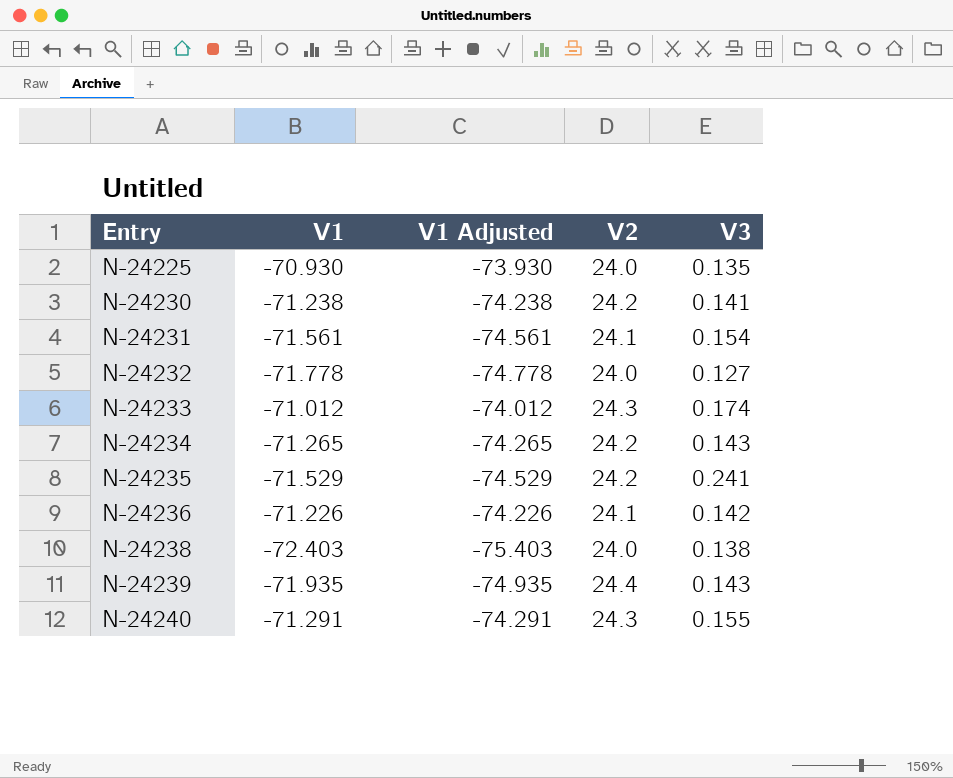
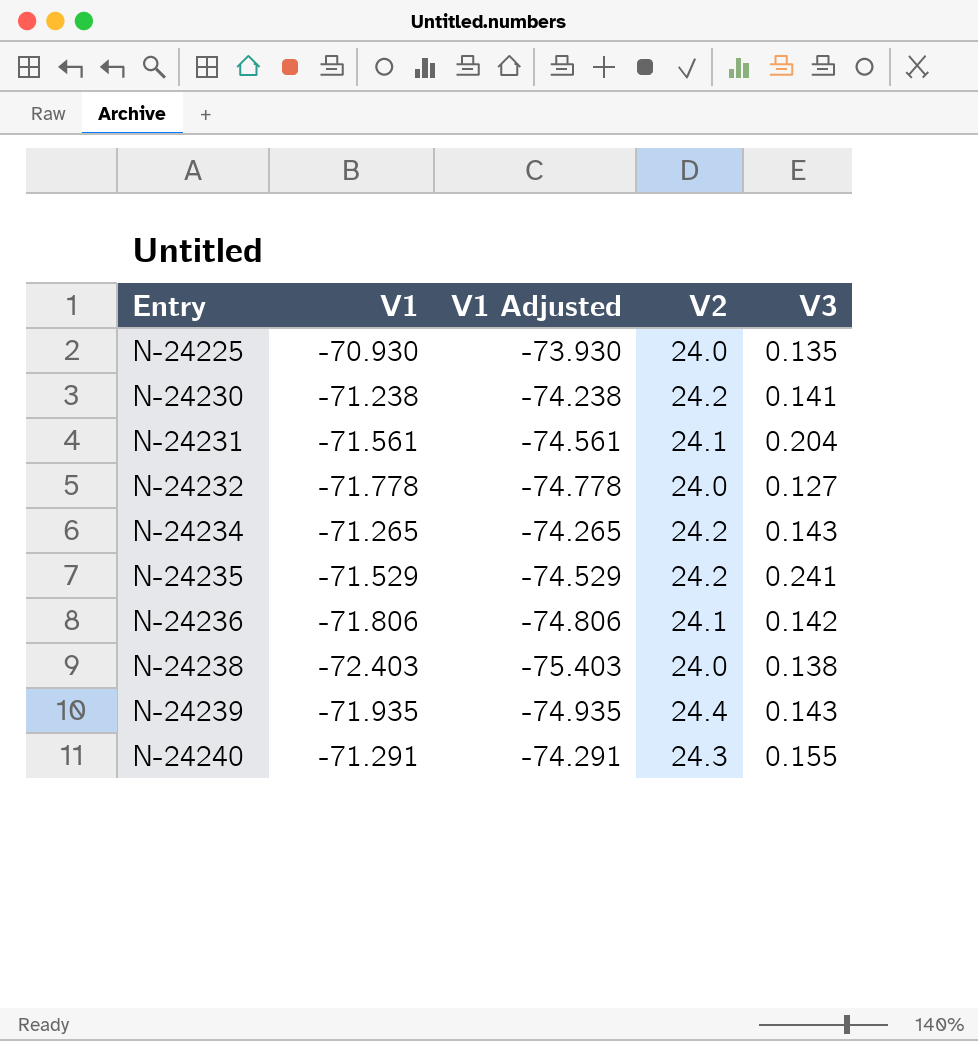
row N-24233: -71.012 | -74.012 | 24.3 | 0.174 -> none
N-24231 | V3: 0.154 -> 0.204
N-24236 | V1: -71.226 -> -71.806
N-24236 | V1 Adjusted: -74.226 -> -74.806

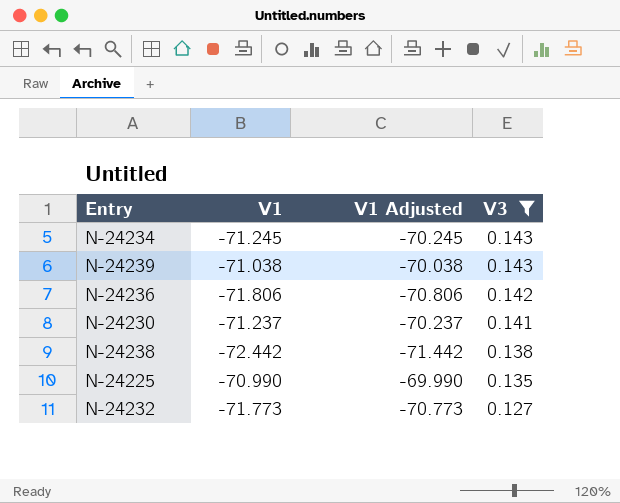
filter: none -> V3 <= 0.143
row order: Entry ascending -> V3 descending
column V2 | position: 4 -> none
column V1 Adjusted | formula: [V1] - 3 -> [V1] + 1
N-24234 | V1: -71.265 -> -71.245
N-24239 | V1: -71.935 -> -71.038
N-24230 | V1: -71.238 -> -71.237
N-24238 | V1: -72.403 -> -72.442
N-24225 | V1: -70.930 -> -70.990
N-24232 | V1: -71.778 -> -71.773

